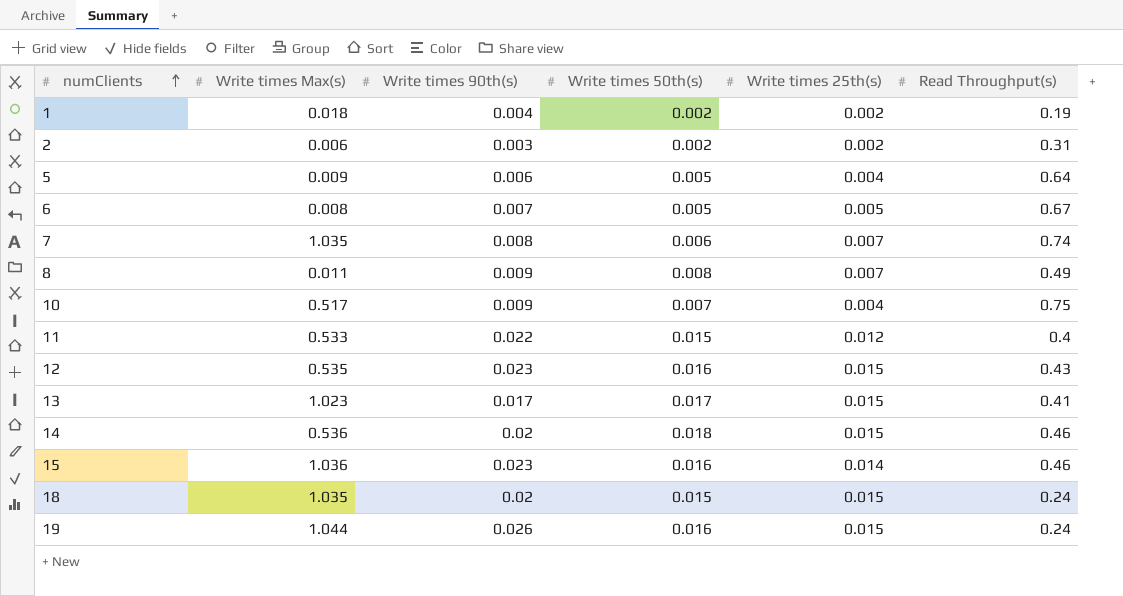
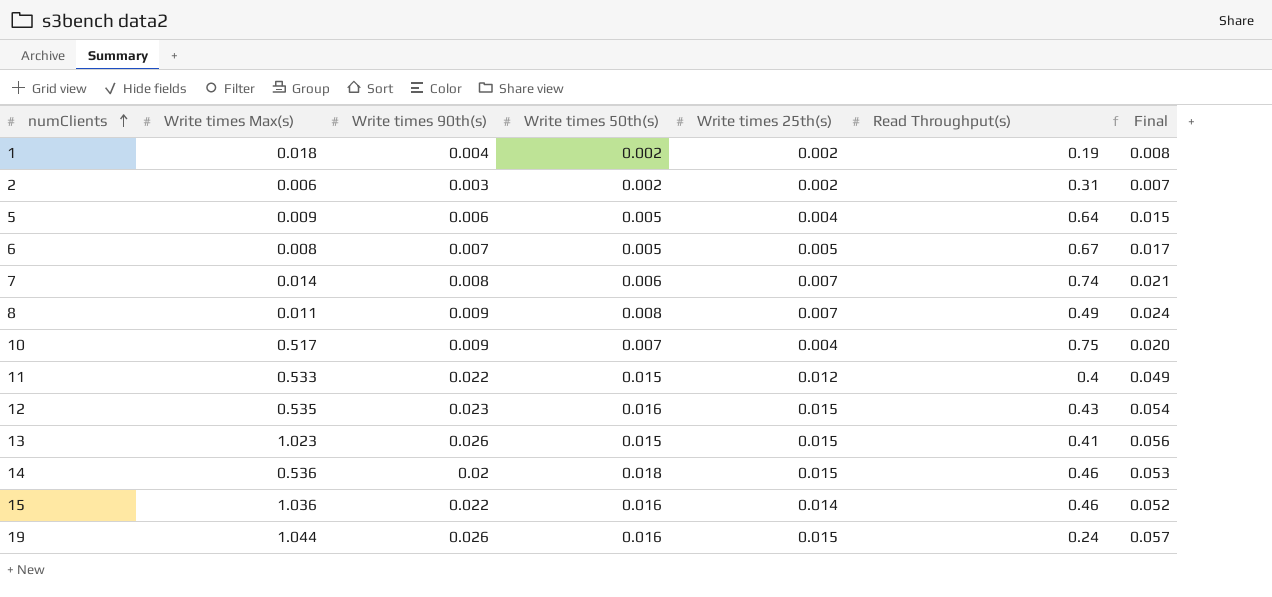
column Final | formula: none -> [Write times 90th(s)] + [Write times 50th(s)] + [Write times 25th(s)]
row 18: 1.035 | 0.02 | 0.015 | 0.015 | 0.24 -> none
7 | Write times Max(s): 1.035 -> 0.014
13 | Write times 90th(s): 0.017 -> 0.026
13 | Write times 50th(s): 0.017 -> 0.015
15 | Write times 90th(s): 0.023 -> 0.022

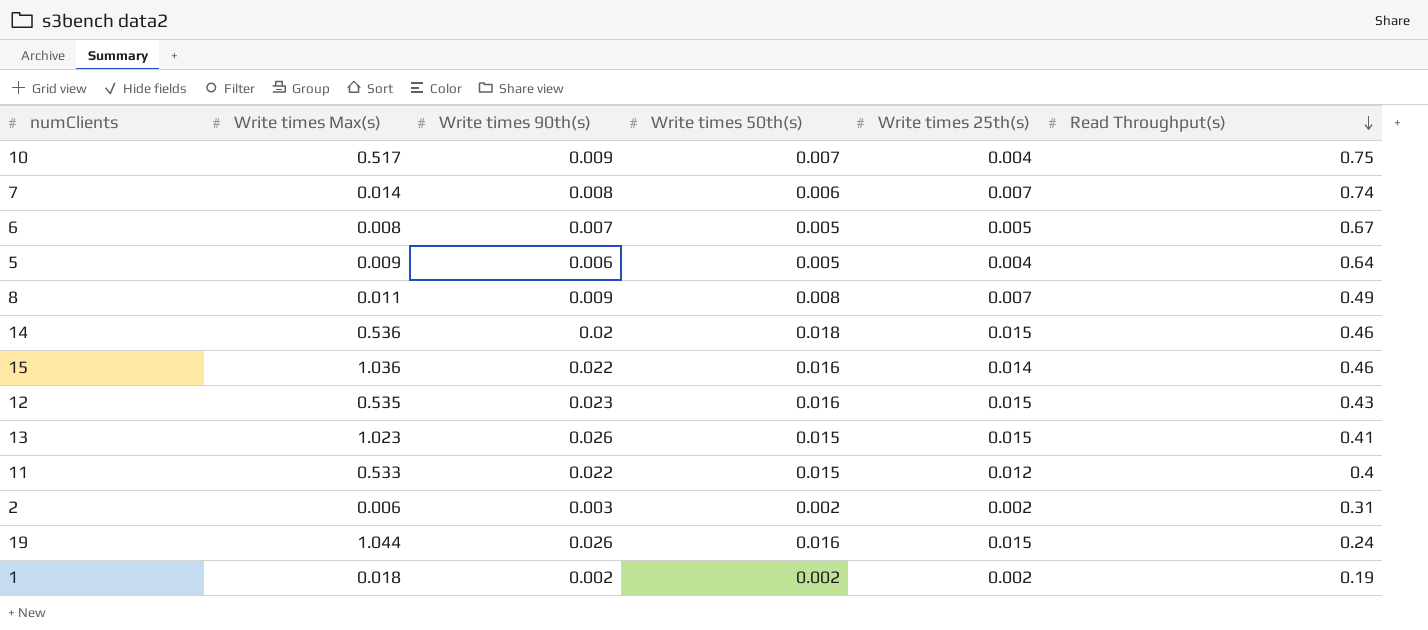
row order: numClients ascending -> Read Throughput(s) descending
column Final | formula: [Write times 90th(s)] + [Write times 50th(s)] + [Write times 25th(s)] -> none
1 | Write times 90th(s): 0.004 -> 0.002

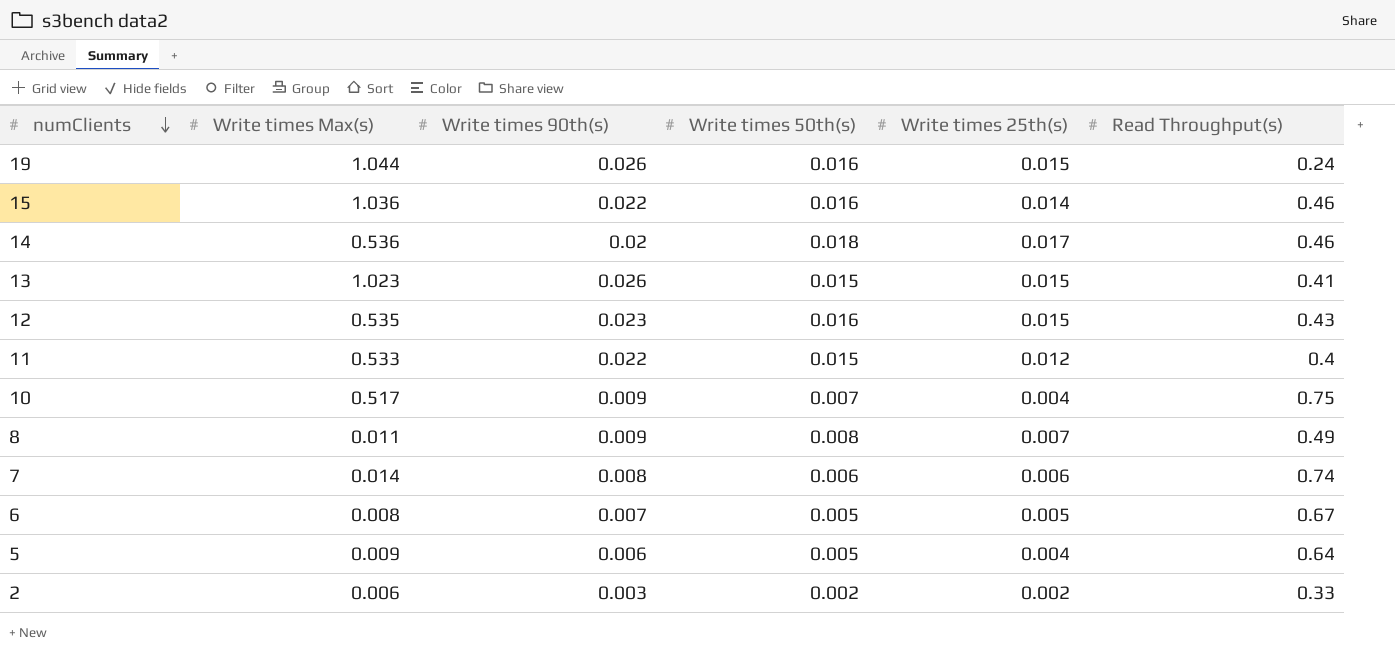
row order: Read Throughput(s) descending -> numClients descending
row 1: 0.018 | 0.002 | 0.002 | 0.002 | 0.19 -> none
14 | Write times 25th(s): 0.015 -> 0.017
7 | Write times 25th(s): 0.007 -> 0.006
2 | Read Throughput(s): 0.31 -> 0.33

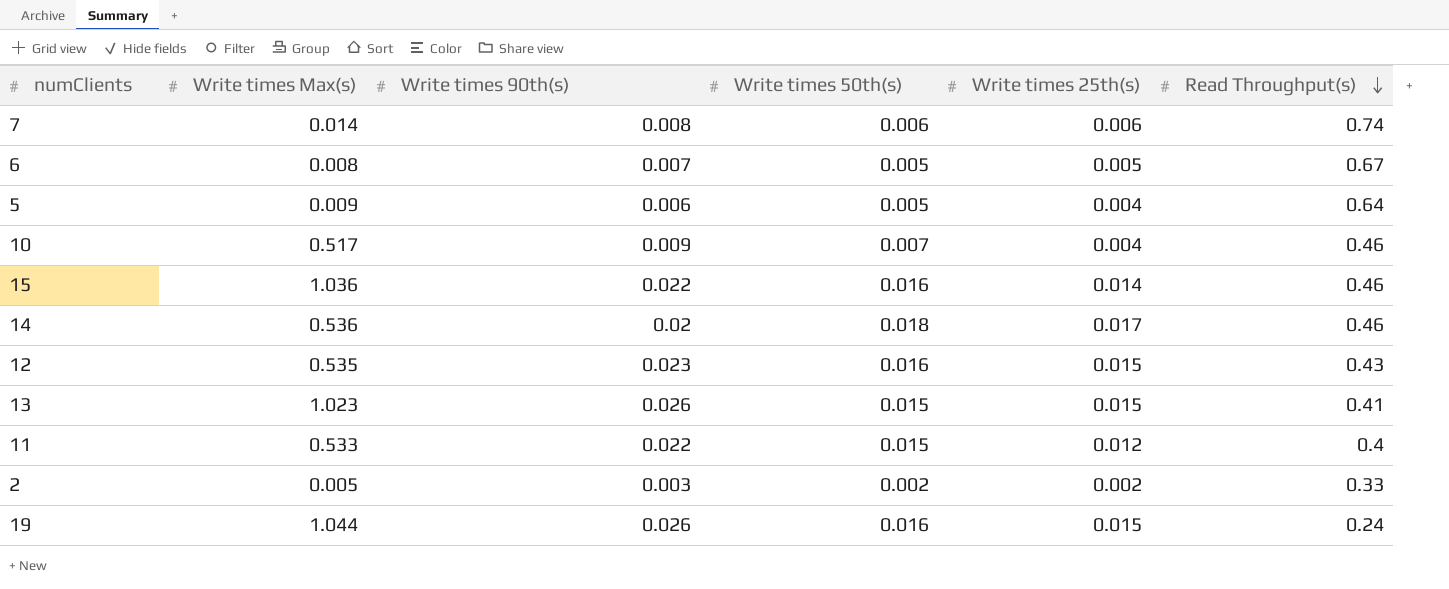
row order: numClients descending -> Read Throughput(s) descending
row 8: 0.011 | 0.009 | 0.008 | 0.007 | 0.49 -> none
10 | Read Throughput(s): 0.75 -> 0.46
2 | Write times Max(s): 0.006 -> 0.005

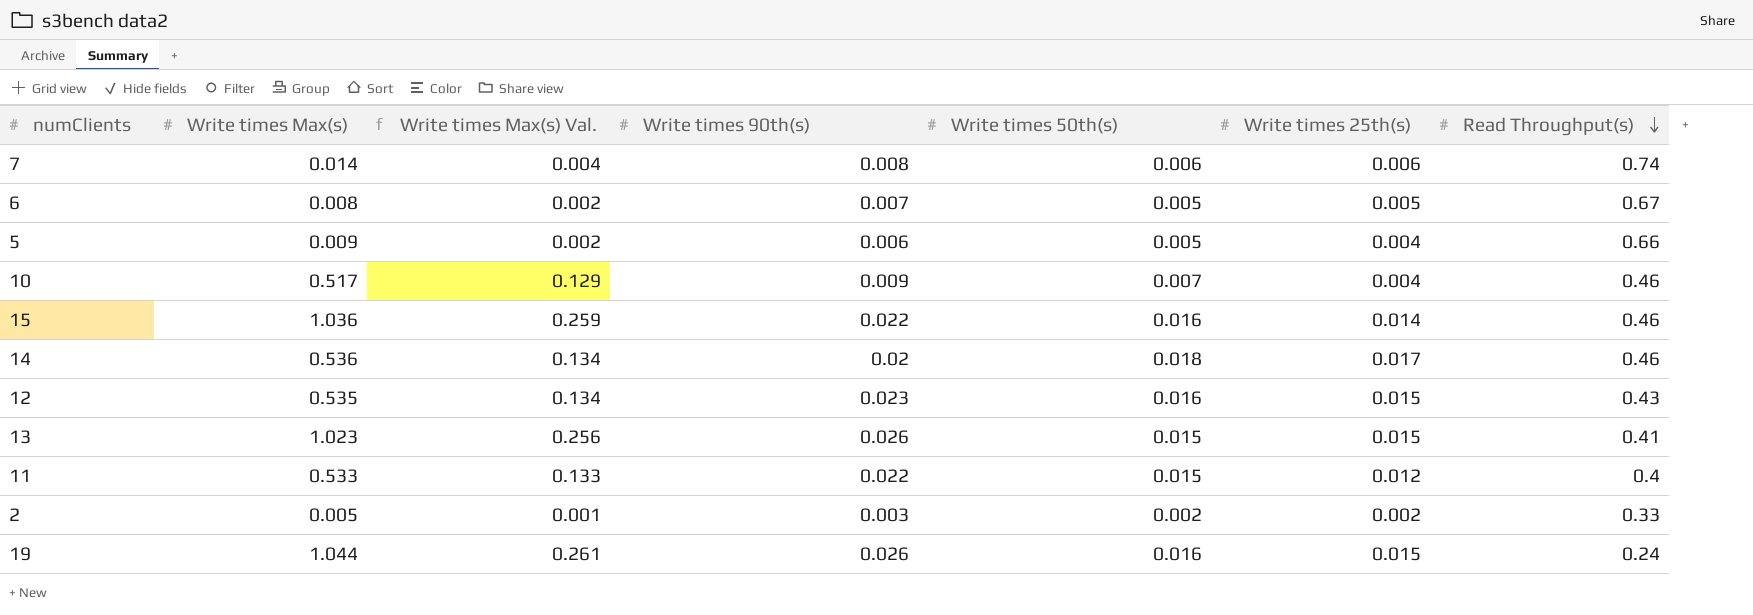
column Write times Max(s) Val. | formula: none -> [Write times Max(s)] * 0.25
5 | Read Throughput(s): 0.64 -> 0.66

